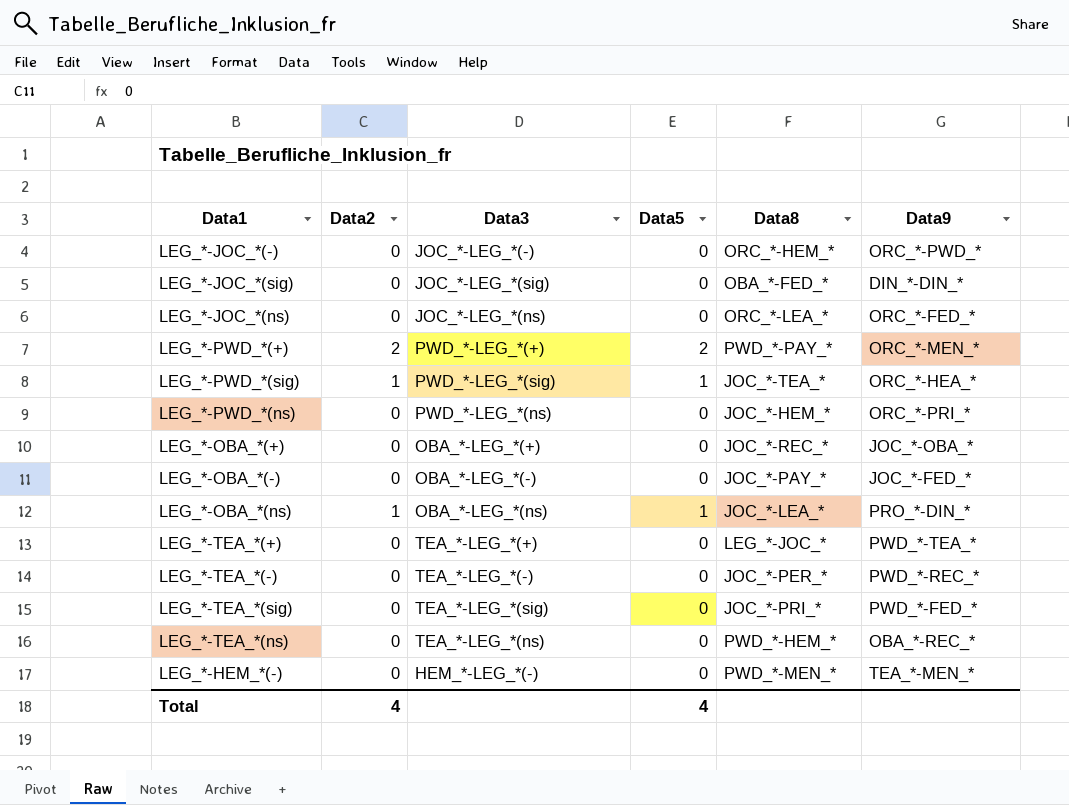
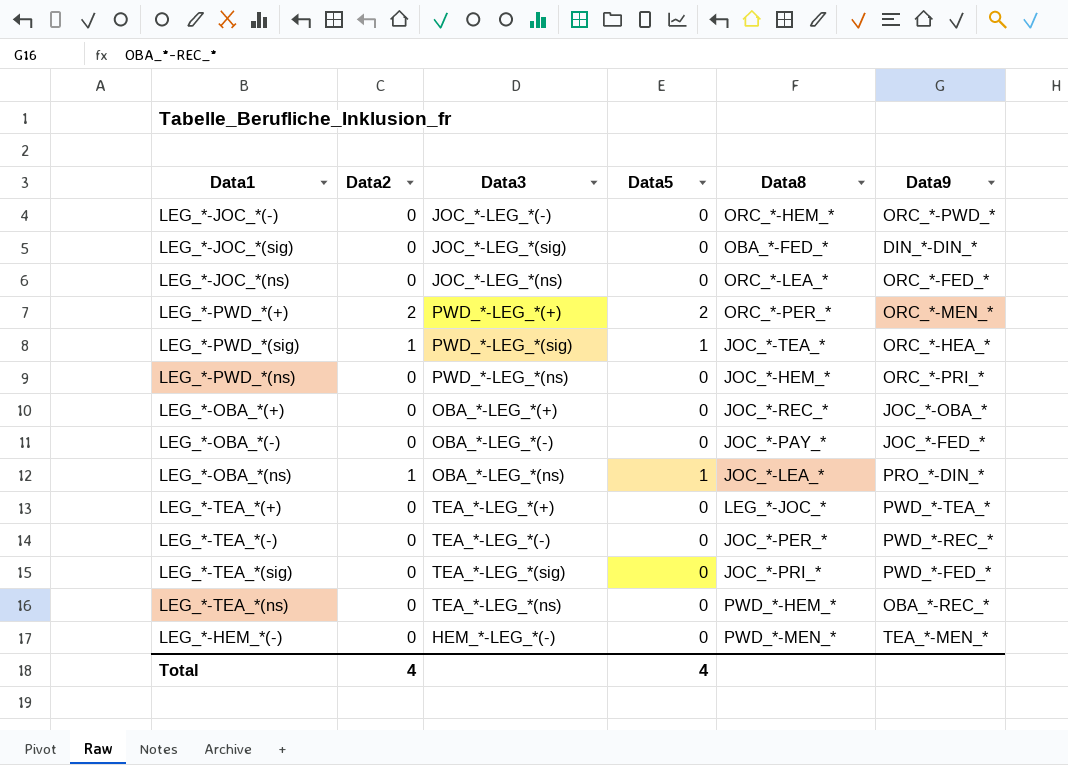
LEG_*-PWD_*(+) | Data8: PWD_*-PAY_* -> ORC_*-PER_*

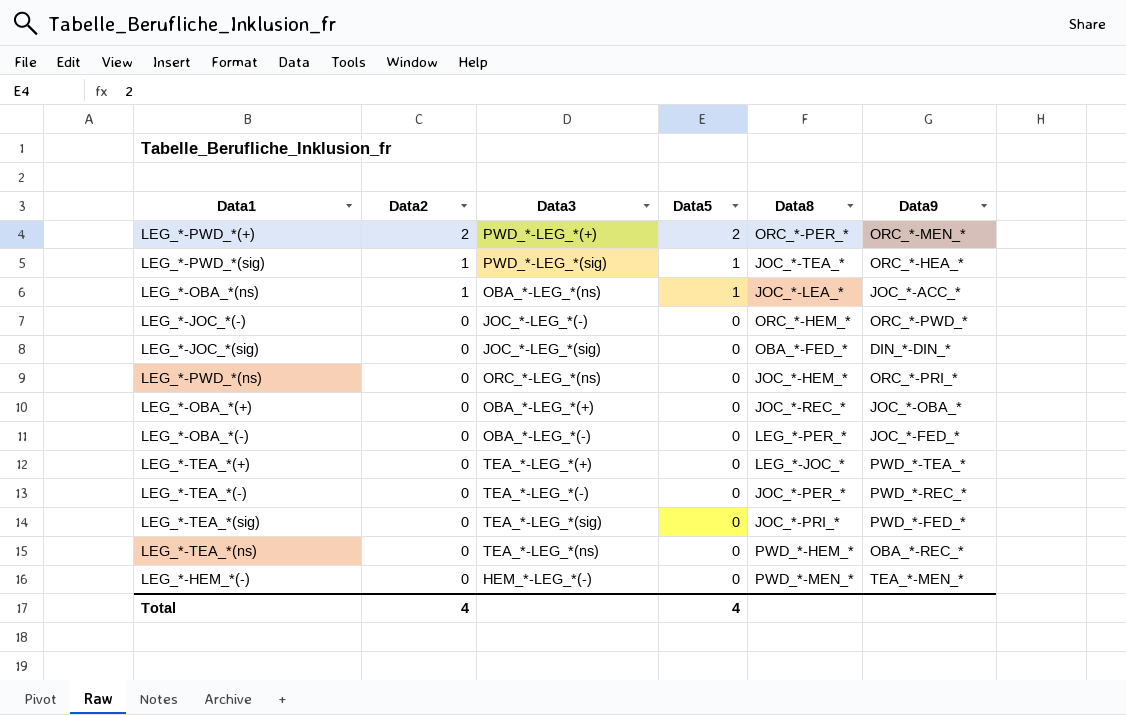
row order: none -> Data2 descending
row LEG_*-JOC_*(ns): 0 | JOC_*-LEG_*(ns) | 0 | ORC_*-LEA_* | ORC_*-FED_* -> none
LEG_*-OBA_*(ns) | Data9: PRO_*-DIN_* -> JOC_*-ACC_*
LEG_*-PWD_*(ns) | Data3: PWD_*-LEG_*(ns) -> ORC_*-LEG_*(ns)
LEG_*-OBA_*(-) | Data8: JOC_*-PAY_* -> LEG_*-PER_*

